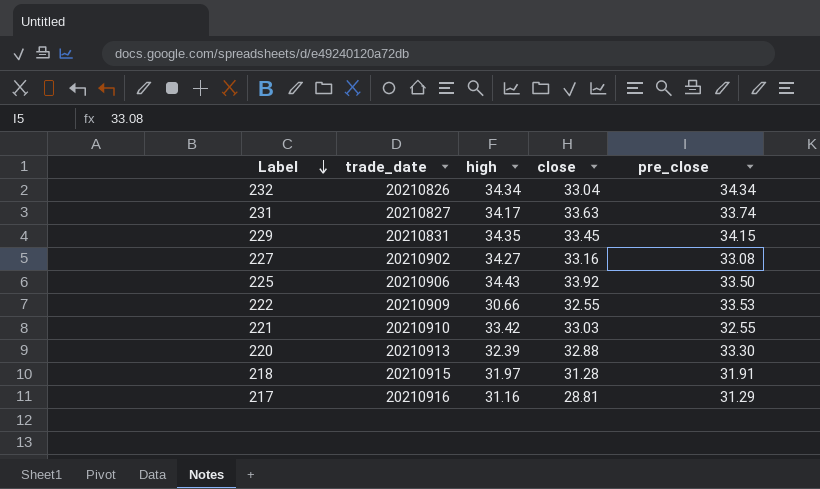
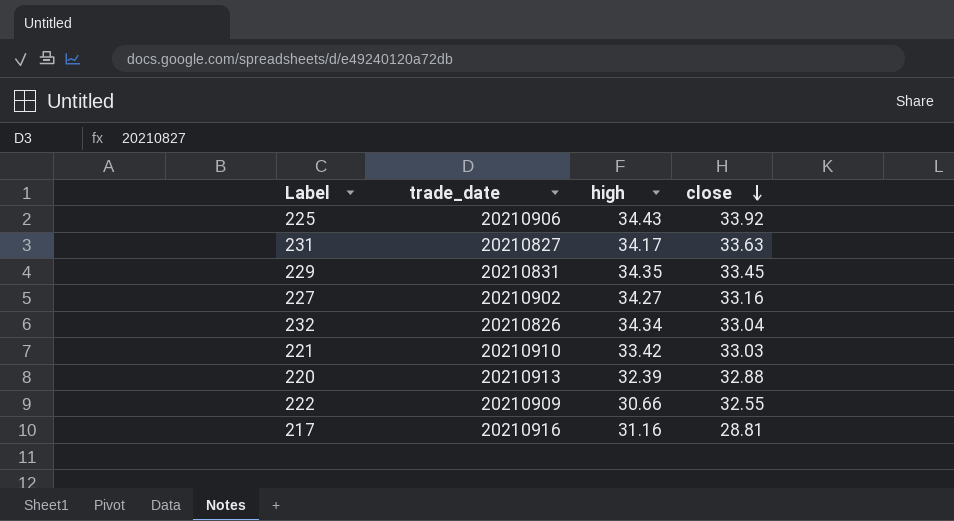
row order: Label descending -> close descending
column pre_close | position: 5 -> none
row 218: 20210915 | 31.97 | 31.28 | 31.91 -> none

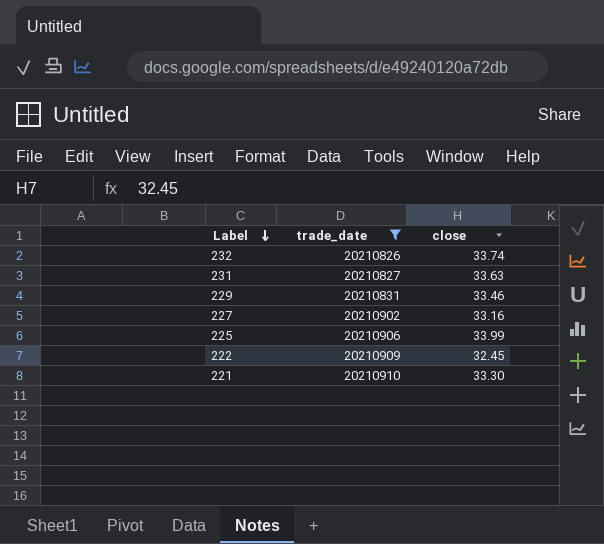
filter: none -> trade_date <= 20210910
row order: close descending -> Label descending
column high | position: 3 -> none
232 | close: 33.04 -> 33.74
229 | close: 33.45 -> 33.46
225 | close: 33.92 -> 33.99
222 | close: 32.55 -> 32.45
221 | close: 33.03 -> 33.30

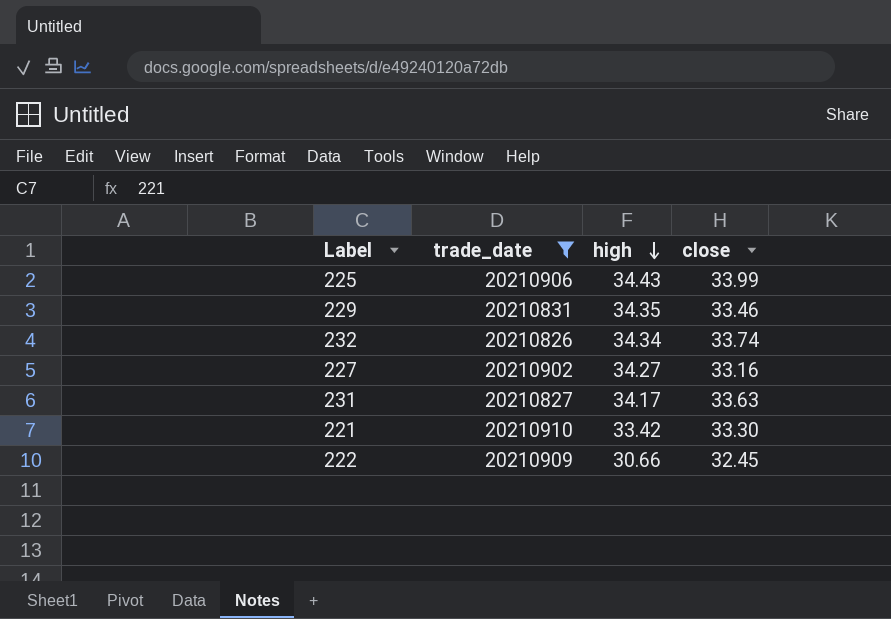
row order: Label descending -> high descending
column high | position: none -> 3

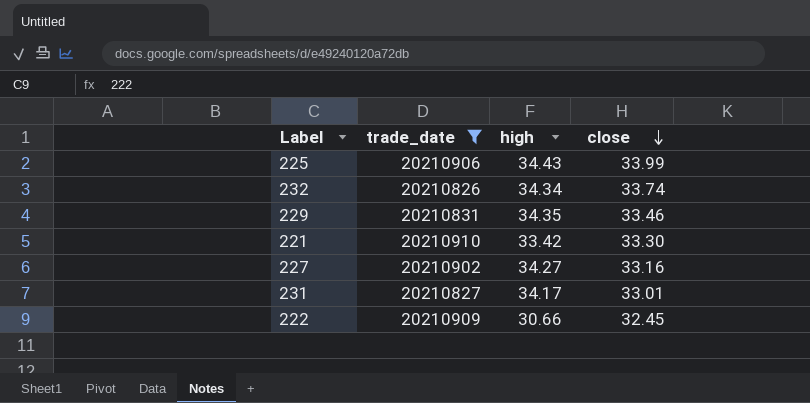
row order: high descending -> close descending
231 | close: 33.63 -> 33.01

